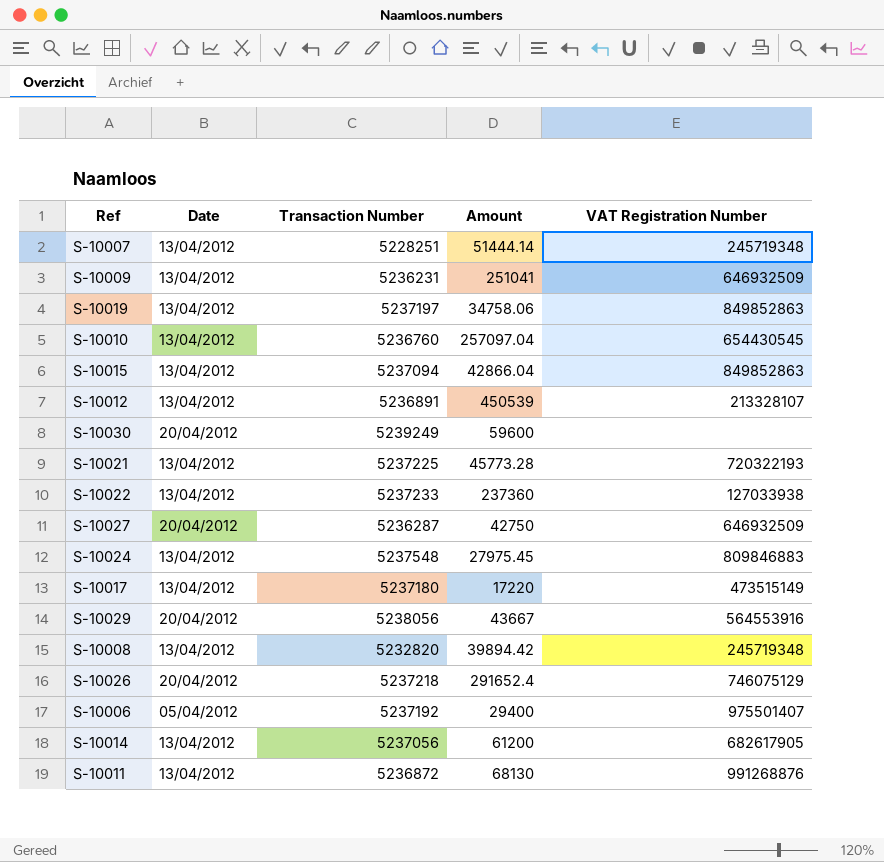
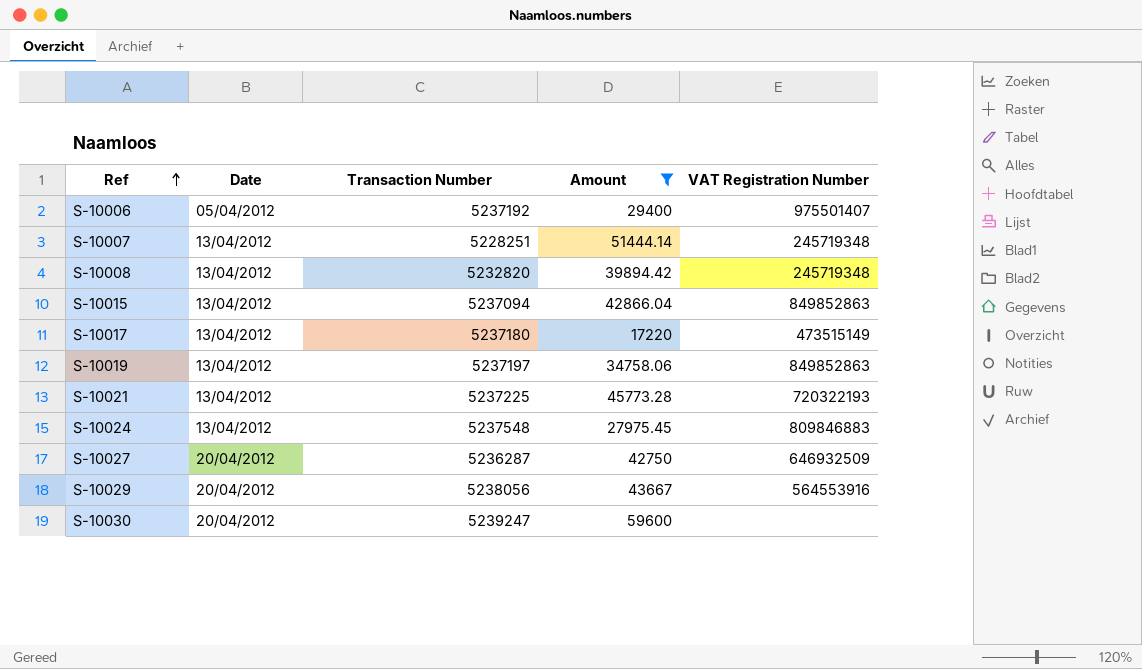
filter: none -> Amount <= 59600
row order: none -> Ref ascending
S-10030 | Transaction Number: 5239249 -> 5239247

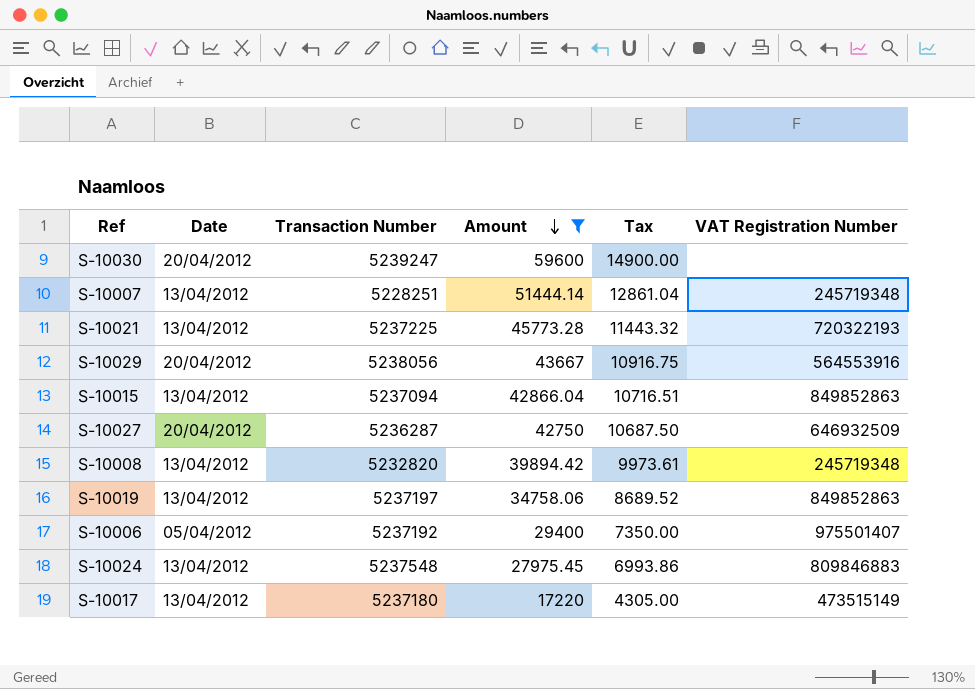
row order: Ref ascending -> Amount descending
column Tax | formula: none -> [Amount] * 0.25

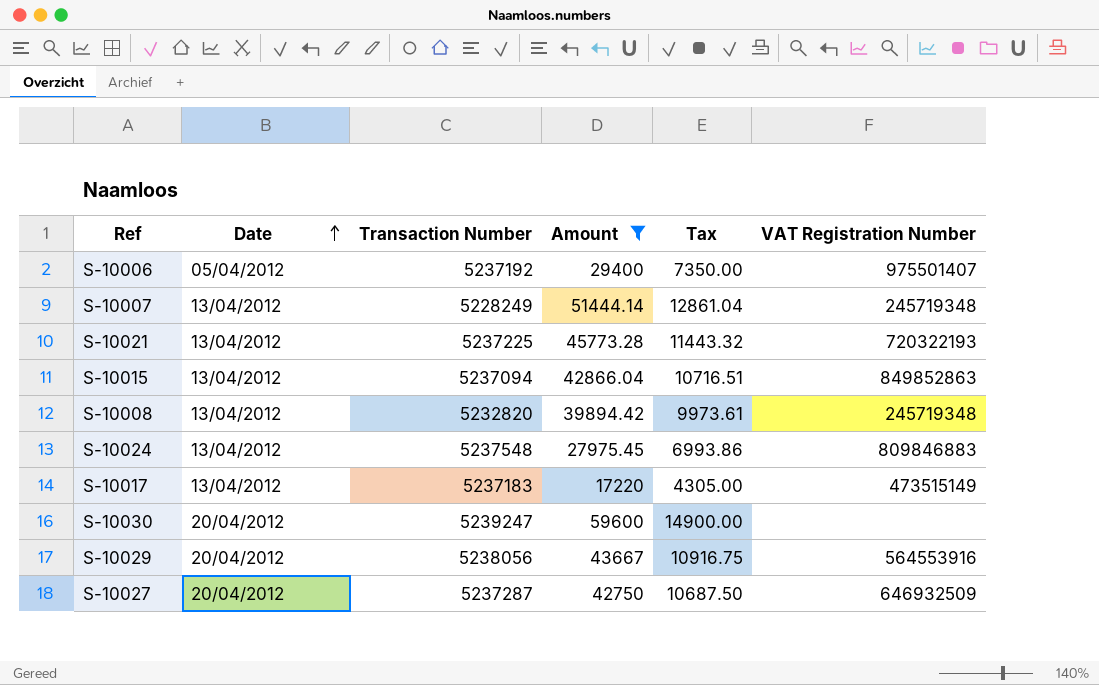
row order: Amount descending -> Date ascending
row S-10019: 13/04/2012 | 5237197 | 34758.06 | 8689.52 | 849852863 -> none
S-10007 | Transaction Number: 5228251 -> 5228249
S-10017 | Transaction Number: 5237180 -> 5237183
S-10027 | Transaction Number: 5236287 -> 5237287

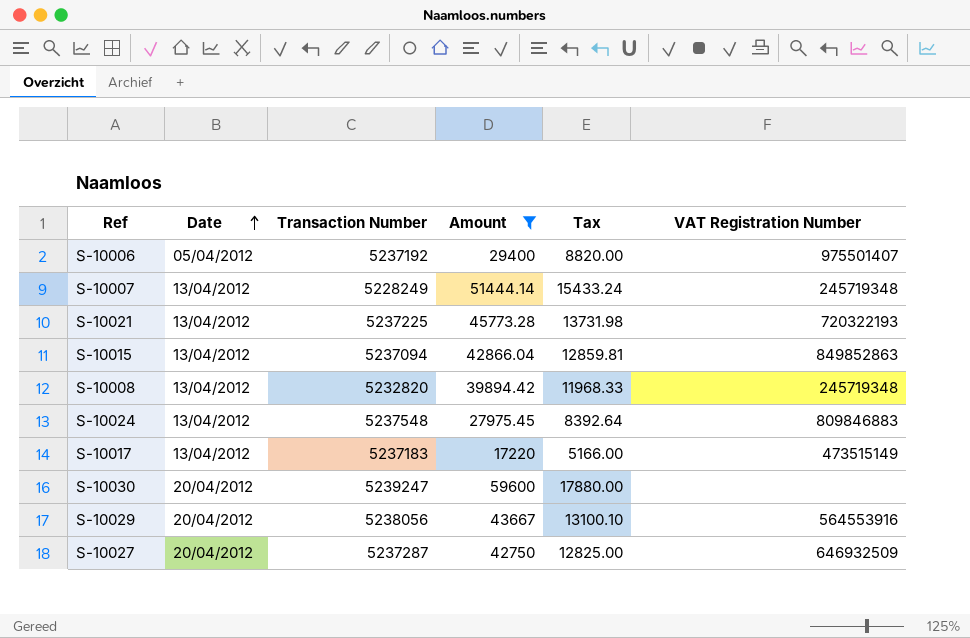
column Tax | formula: [Amount] * 0.25 -> [Amount] * 0.3

